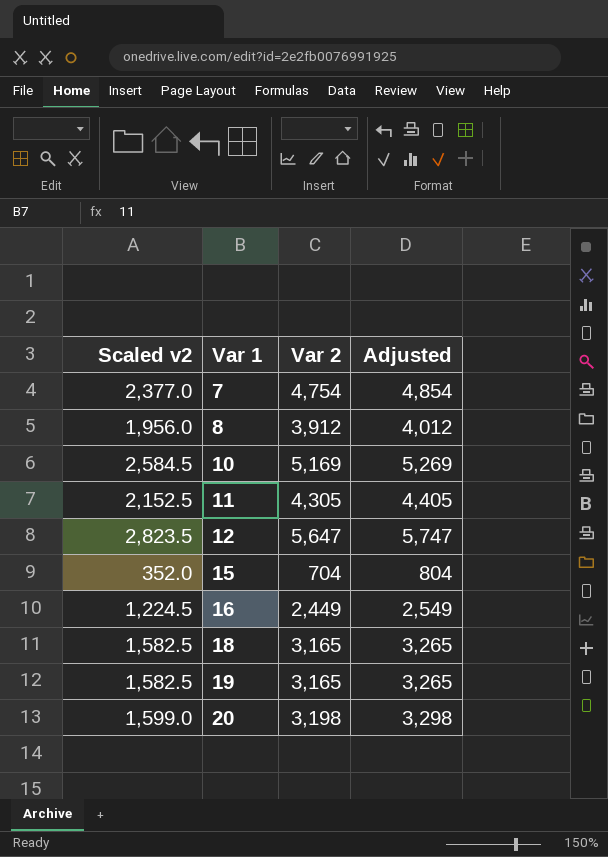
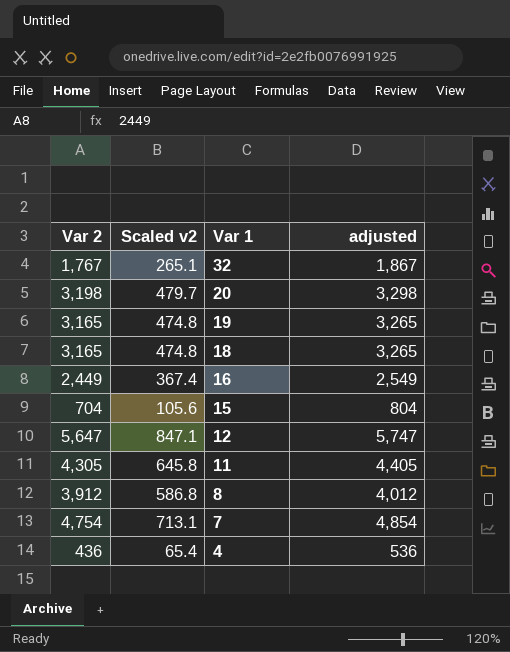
row order: Var 1 ascending -> Var 1 descending
column Var 2 | position: 3 -> 1
column Scaled v2 | formula: [Var 2] * 0.5 -> [Var 2] * 0.15
column name: Adjusted -> adjusted
row 10: 2,584.5 | 5,169 | 5,269 -> none
row 32: none -> 1,767 | 265.1 | 1,867
row 4: none -> 436 | 65.4 | 536

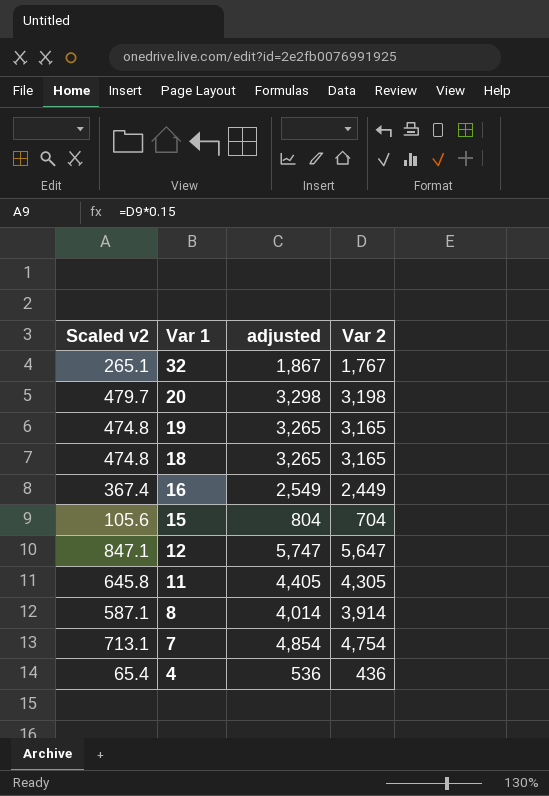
column Var 2 | position: 1 -> 4
8 | Scaled v2: 586.8 -> 587.1
8 | adjusted: 4,012 -> 4,014
8 | Var 2: 3,912 -> 3,914

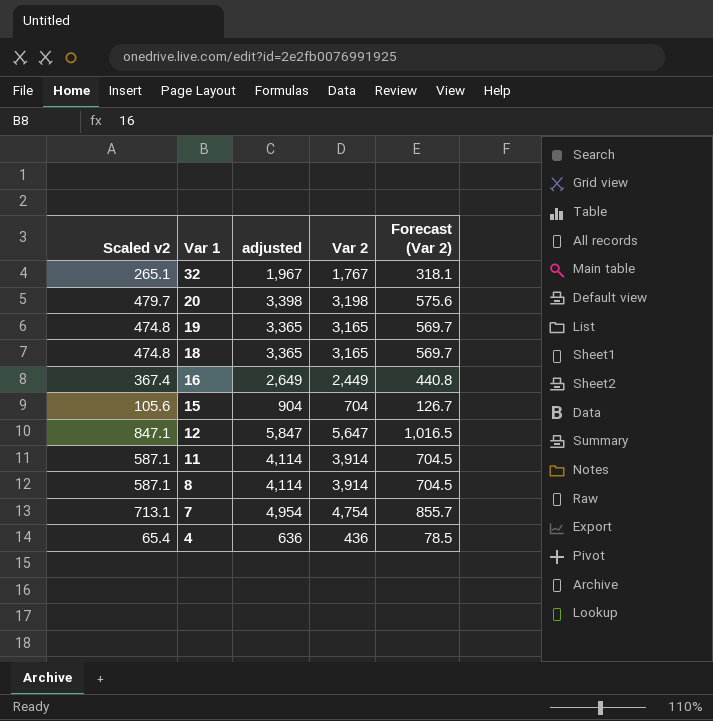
column adjusted | formula: [Var 2] + 100 -> [Var 2] + 200
column Forecast (Var 2) | formula: none -> [Var 2] * 0.18
11 | Scaled v2: 645.8 -> 587.1
11 | Var 2: 4,305 -> 3,914

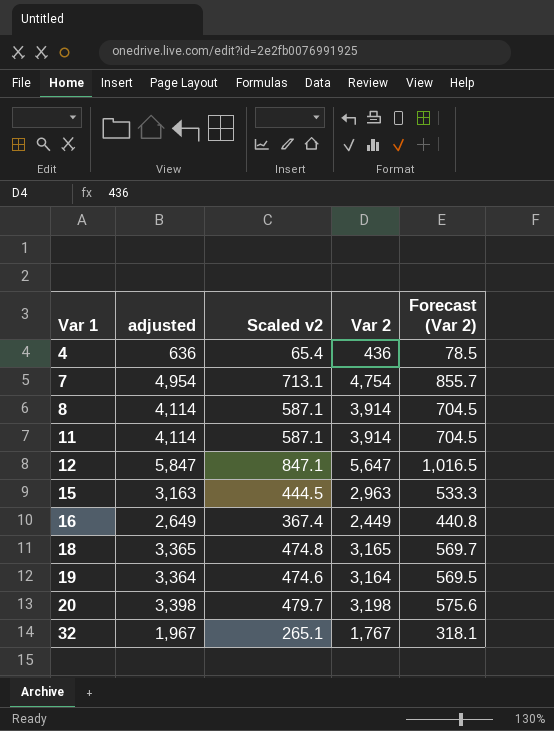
row order: Var 1 descending -> Var 1 ascending
column Scaled v2 | position: 1 -> 3
15 | adjusted: 904 -> 3,163
15 | Scaled v2: 105.6 -> 444.5
15 | Var 2: 704 -> 2,963
15 | Forecast (Var 2): 126.7 -> 533.3
19 | adjusted: 3,365 -> 3,364
19 | Scaled v2: 474.8 -> 474.6
19 | Var 2: 3,165 -> 3,164
19 | Forecast (Var 2): 569.7 -> 569.5

